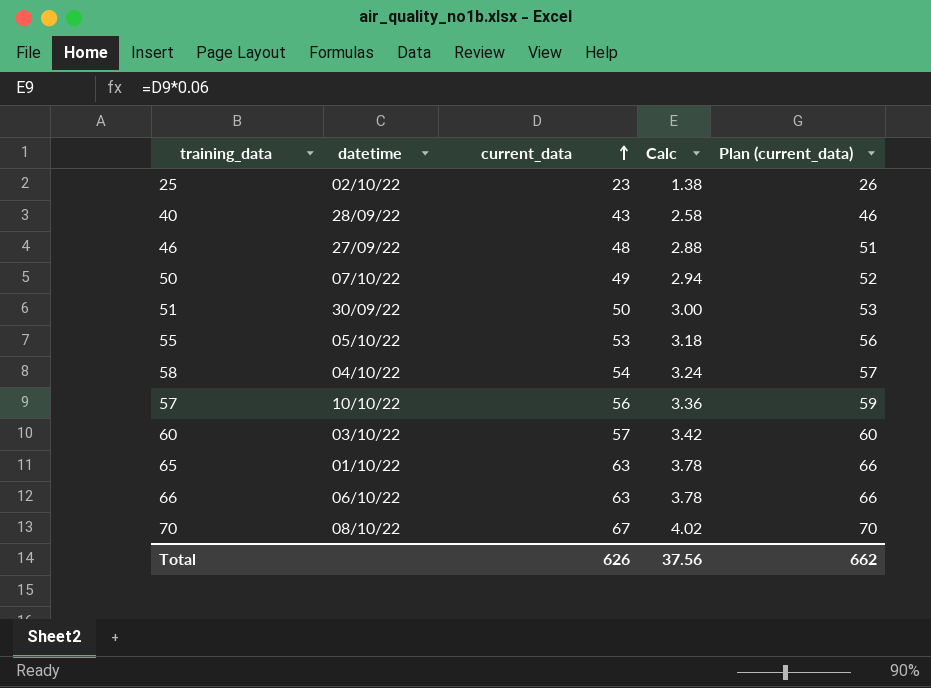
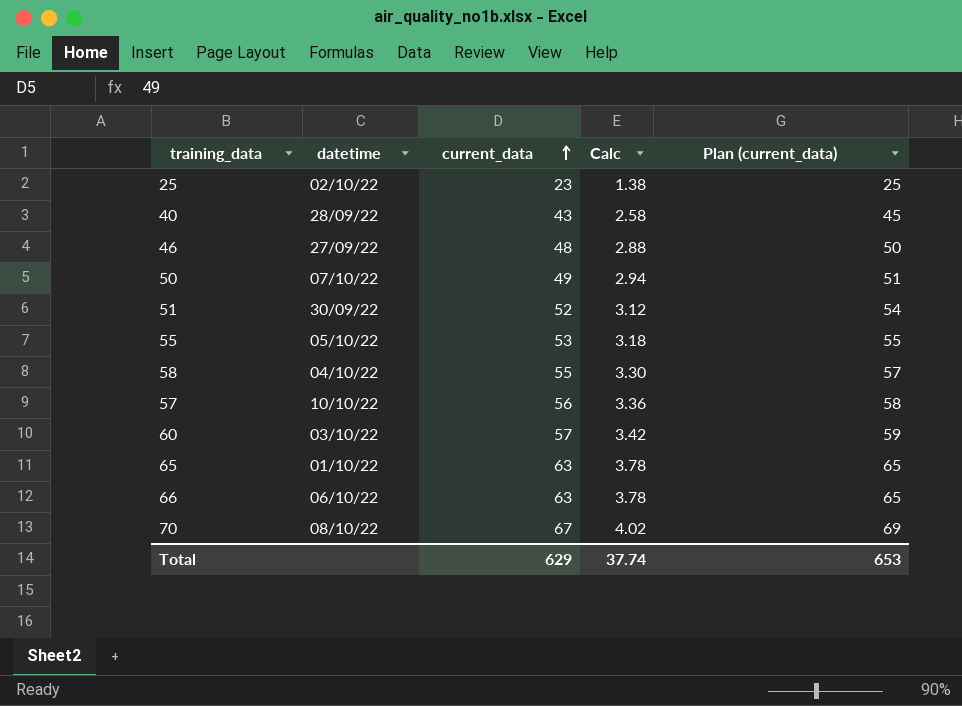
column Plan (current_data) | formula: [current_data] + 3 -> [current_data] + 2
51 | current_data: 50 -> 52
51 | Calc: 3.00 -> 3.12
58 | current_data: 54 -> 55
58 | Calc: 3.24 -> 3.30
Total | current_data: 626 -> 629
Total | Calc: 37.56 -> 37.74
Total | Plan (current_data): 662 -> 653

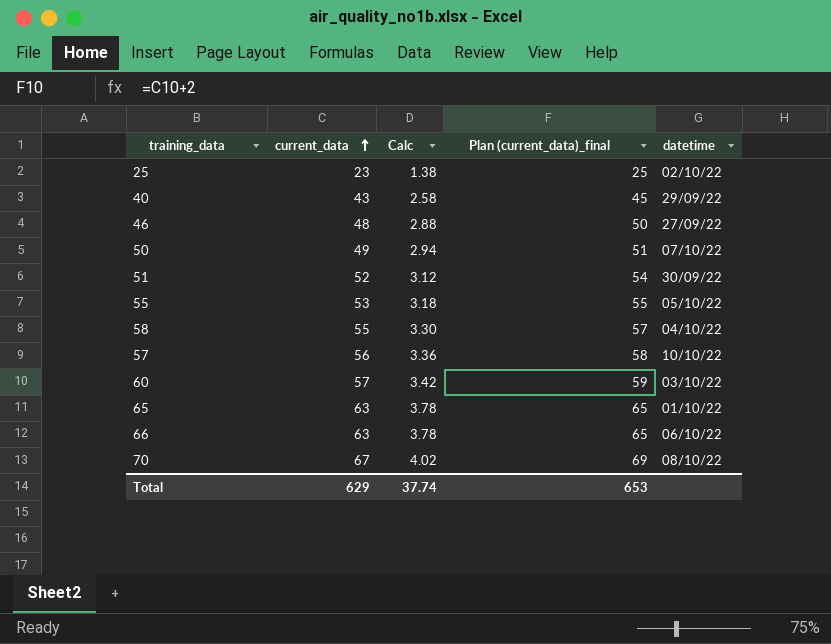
column name: Plan (current_data) -> Plan (current_data)_final
column datetime | position: 2 -> 5
40 | datetime: 28/09/22 -> 29/09/22

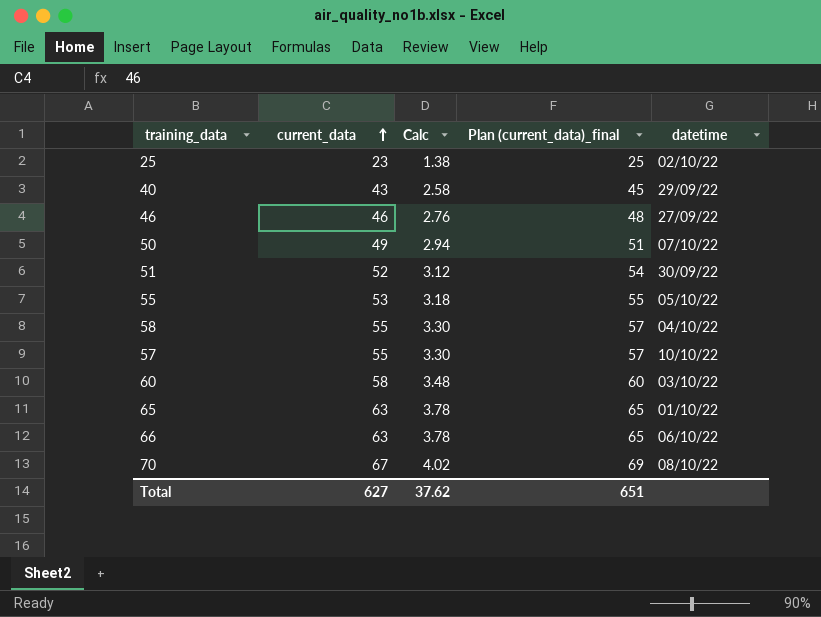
46 | current_data: 48 -> 46
46 | Calc: 2.88 -> 2.76
46 | Plan (current_data)_final: 50 -> 48
57 | current_data: 56 -> 55
57 | Calc: 3.36 -> 3.30
57 | Plan (current_data)_final: 58 -> 57
60 | current_data: 57 -> 58
60 | Calc: 3.42 -> 3.48
60 | Plan (current_data)_final: 59 -> 60
Total | current_data: 629 -> 627
Total | Calc: 37.74 -> 37.62
Total | Plan (current_data)_final: 653 -> 651

